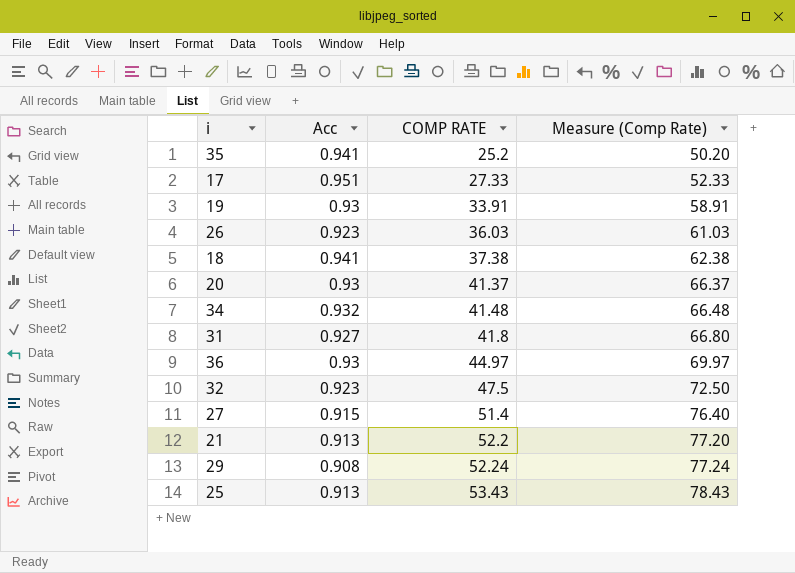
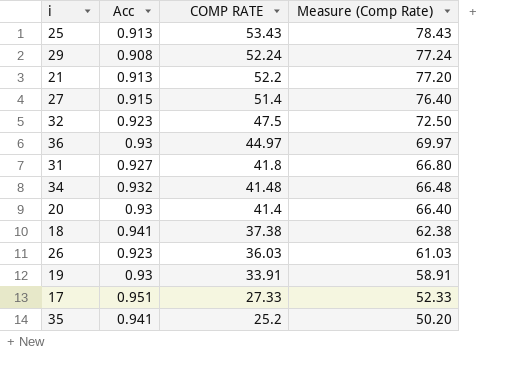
row order: COMP RATE ascending -> COMP RATE descending
20 | COMP RATE: 41.37 -> 41.4
20 | Measure (Comp Rate): 66.37 -> 66.40

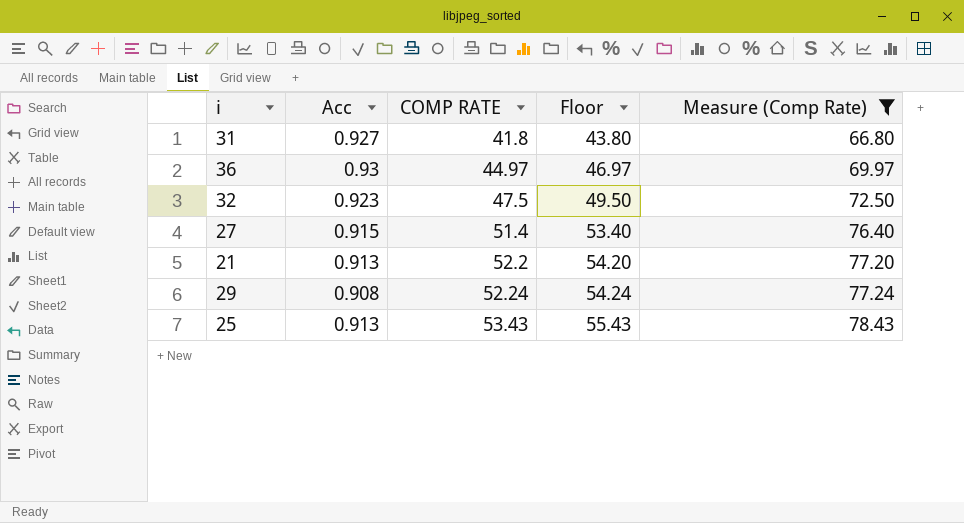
filter: none -> Measure (Comp Rate) >= 66.80
row order: COMP RATE descending -> COMP RATE ascending
column Floor | formula: none -> [COMP RATE] + 2

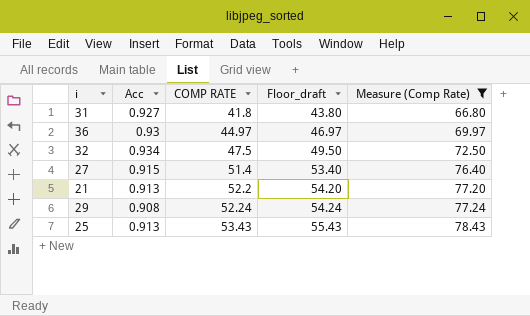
column name: Floor -> Floor_draft
32 | Acc: 0.923 -> 0.934

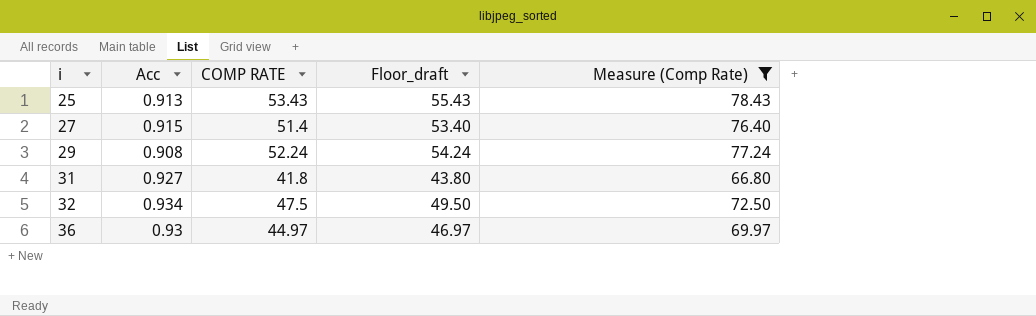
row order: COMP RATE ascending -> i ascending
row 21: 0.913 | 52.2 | 54.20 | 77.20 -> none

